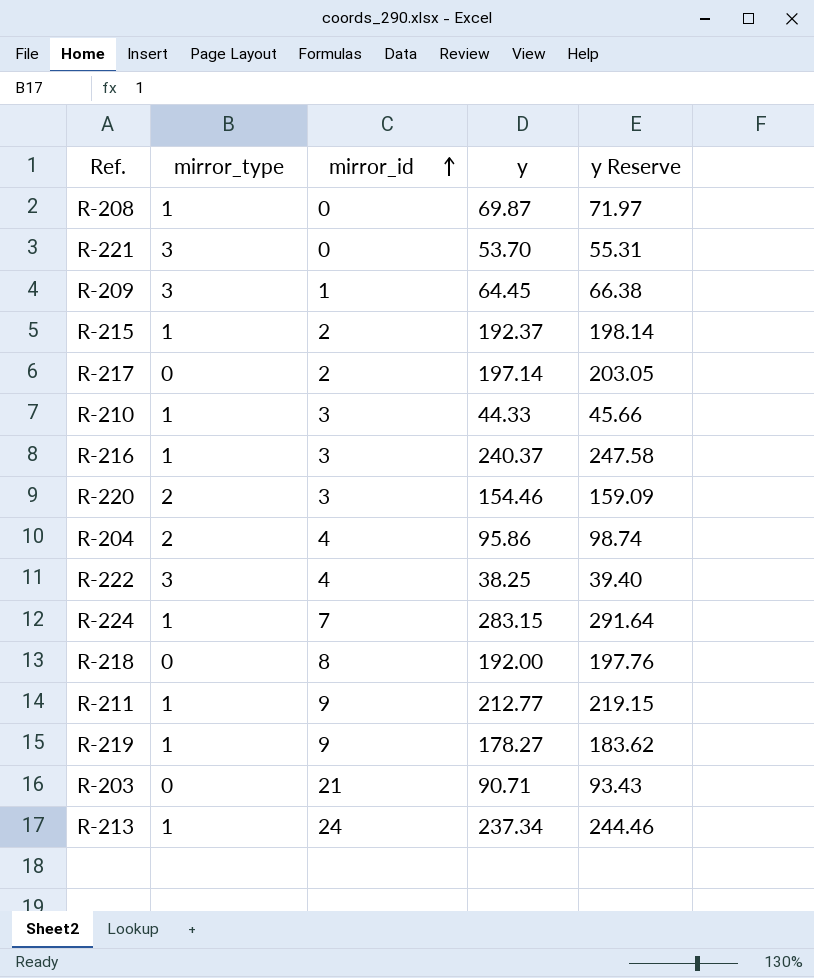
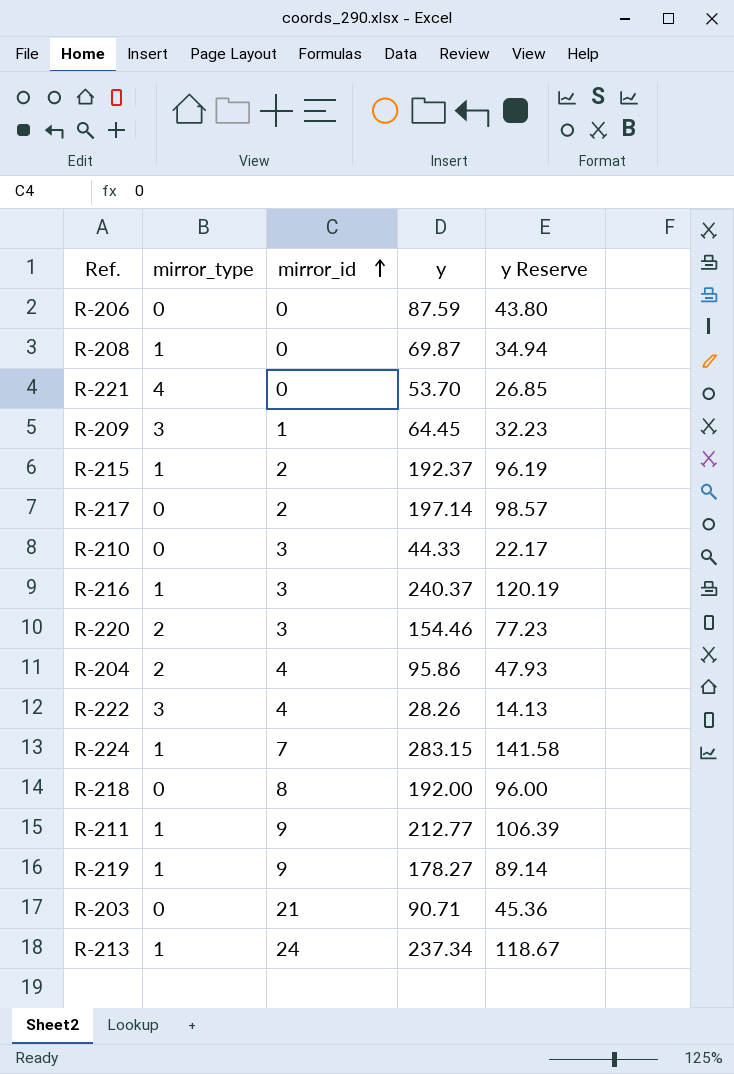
column y Reserve | formula: [y] * 1.03 -> [y] * 0.5
row R-206: none -> 0 | 0 | 87.59 | 43.80
R-221 | mirror_type: 3 -> 4
R-210 | mirror_type: 1 -> 0
R-222 | y: 38.25 -> 28.26

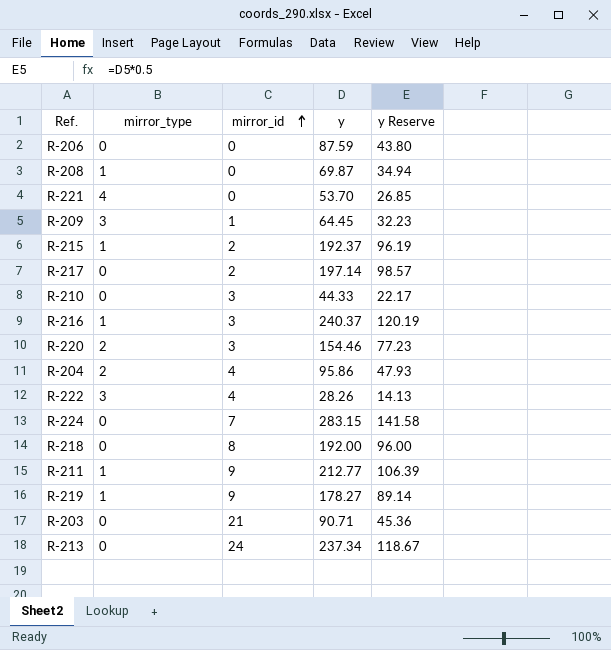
R-224 | mirror_type: 1 -> 0
R-213 | mirror_type: 1 -> 0

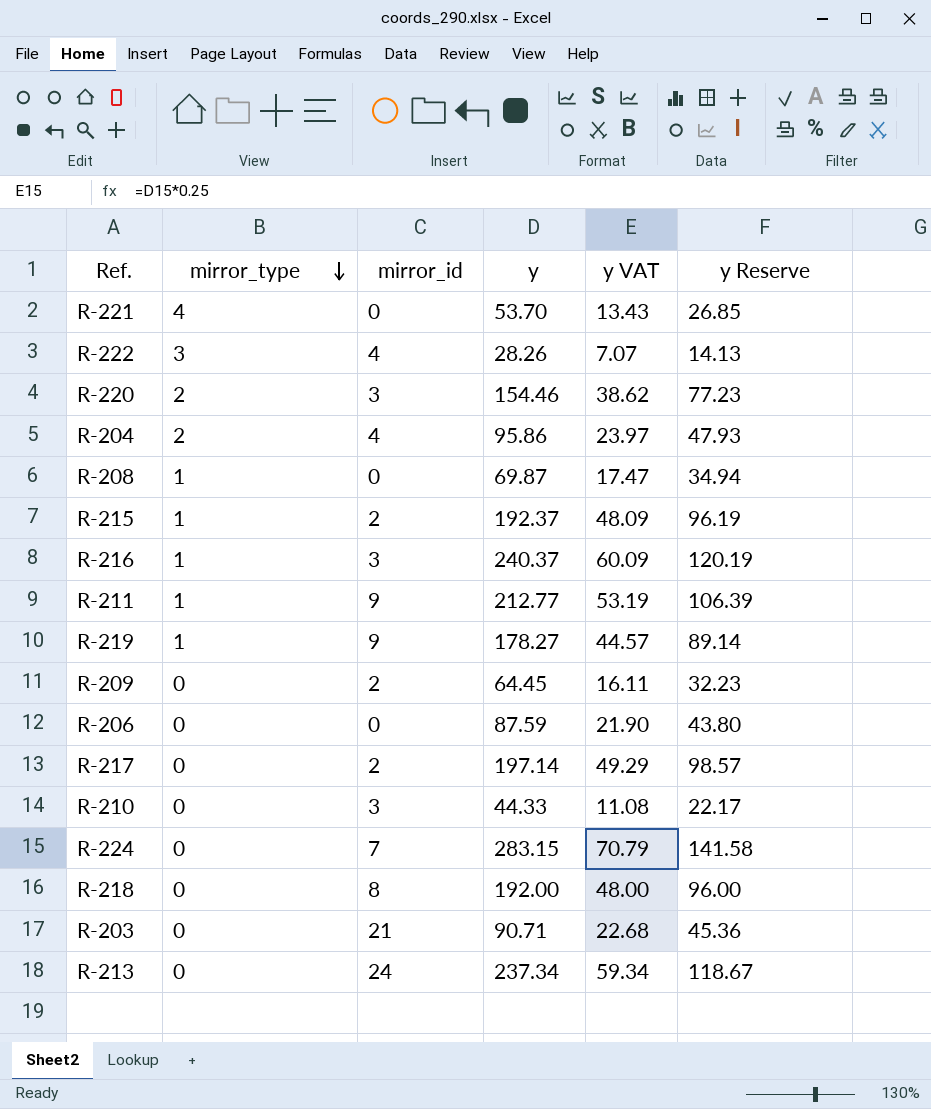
row order: mirror_id ascending -> mirror_type descending
column y VAT | formula: none -> [y] * 0.25
R-209 | mirror_type: 3 -> 0
R-209 | mirror_id: 1 -> 2

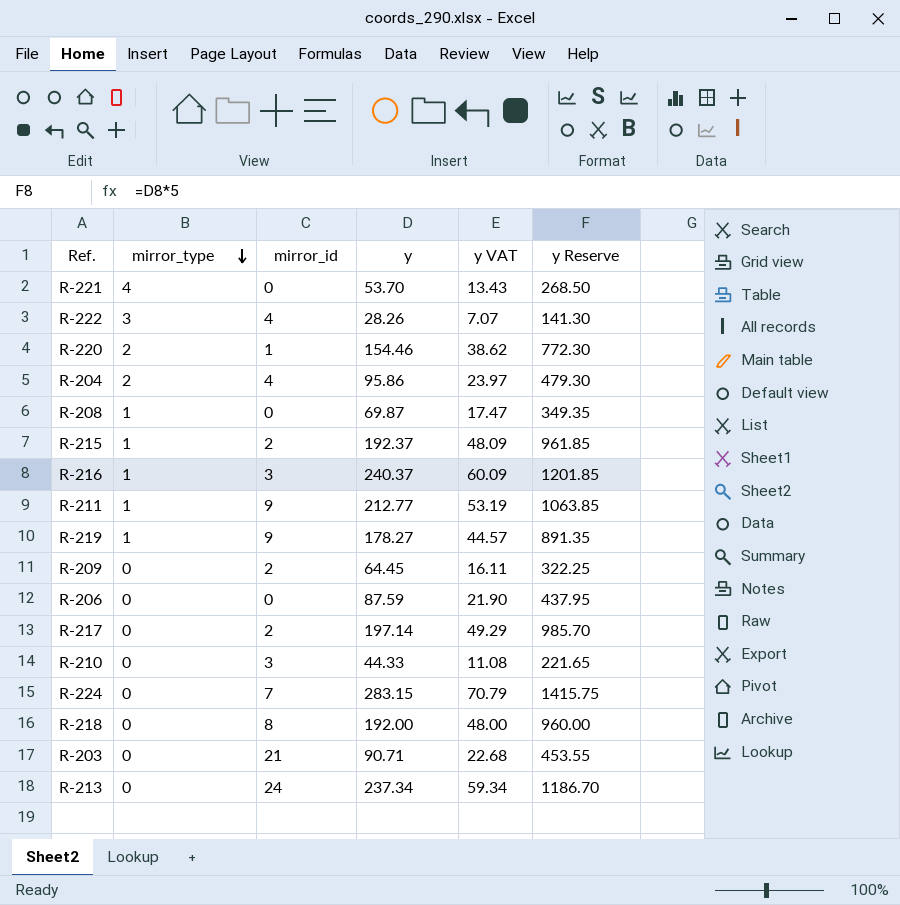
column y Reserve | formula: [y] * 0.5 -> [y] * 5
R-220 | mirror_id: 3 -> 1

